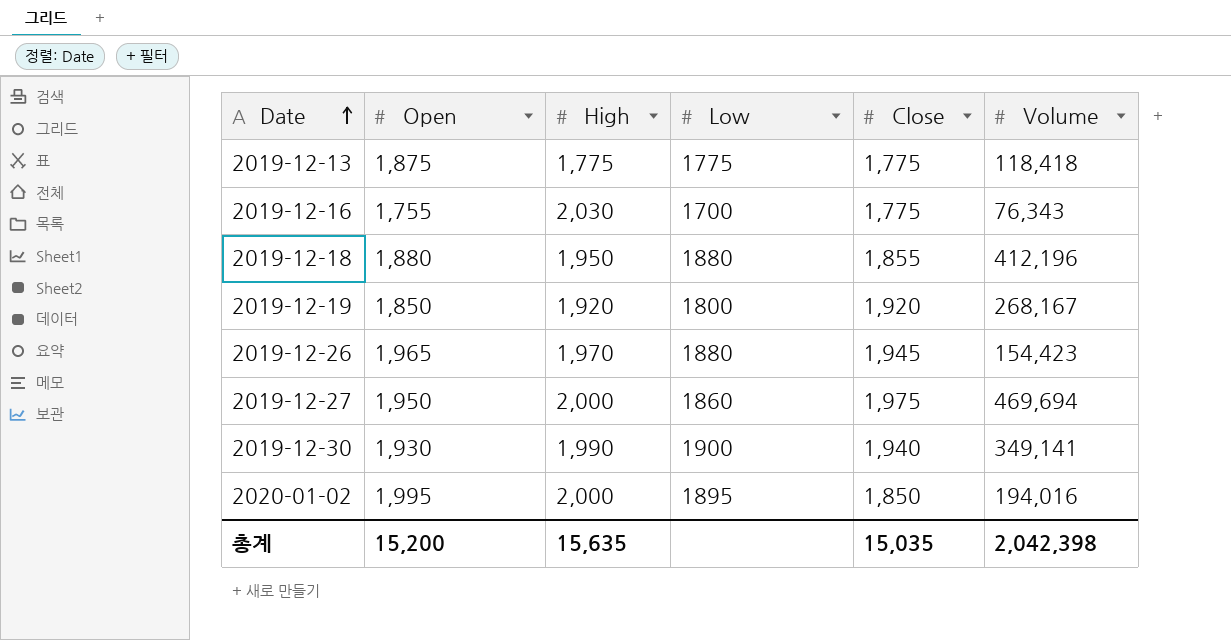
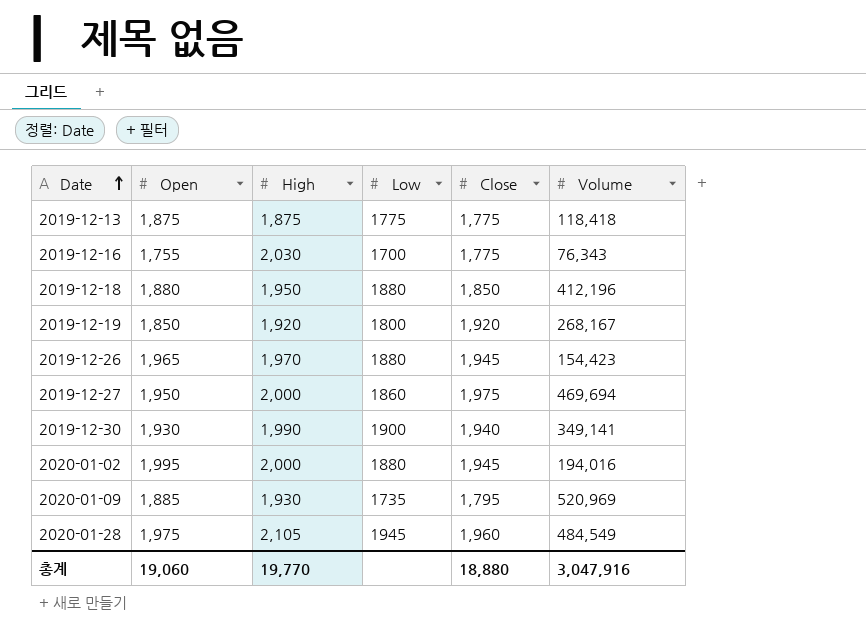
2019-12-13 | High: 1,775 -> 1,875
2019-12-18 | Close: 1,855 -> 1,850
2020-01-02 | Low: 1895 -> 1880
2020-01-02 | Close: 1,850 -> 1,945
row 2020-01-09: none -> 1,885 | 1,930 | 1735 | 1,795 | 520,969
row 2020-01-28: none -> 1,975 | 2,105 | 1945 | 1,960 | 484,549
총계 | Open: 15,200 -> 19,060
총계 | High: 15,635 -> 19,770
총계 | Close: 15,035 -> 18,880
총계 | Volume: 2,042,398 -> 3,047,916

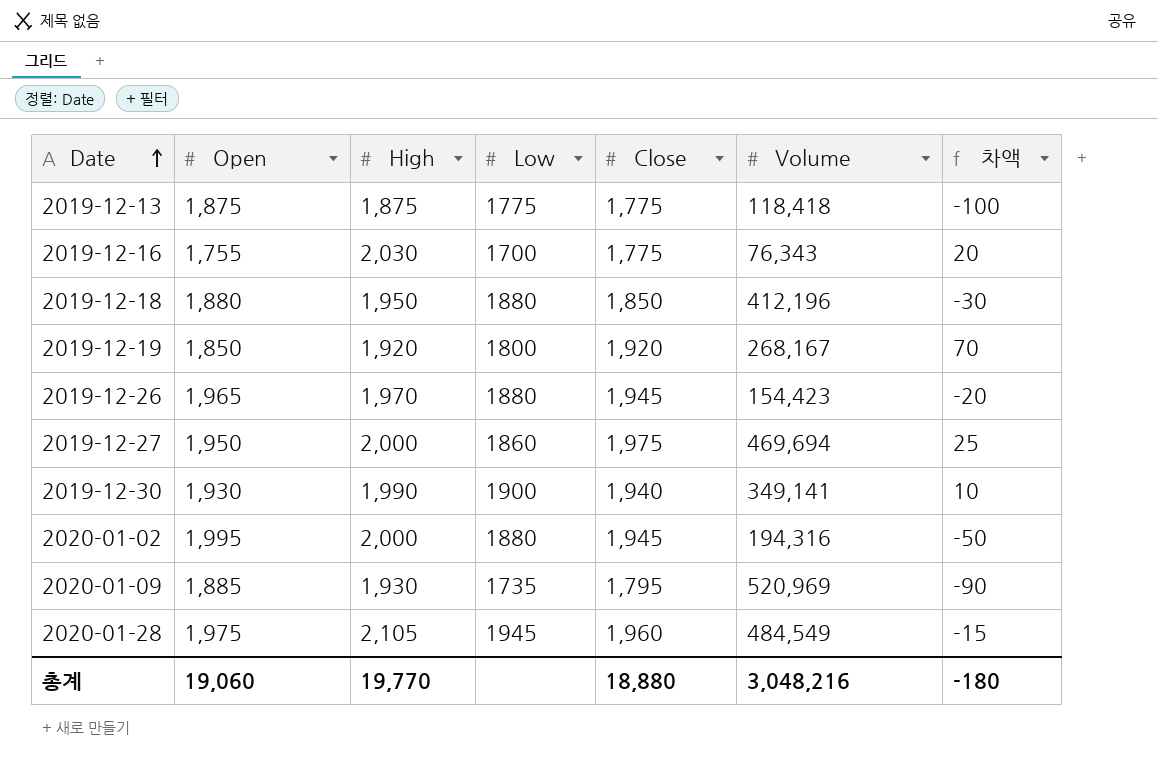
column 차액 | formula: none -> [Close] - [Open]
2020-01-02 | Volume: 194,016 -> 194,316
총계 | Volume: 3,047,916 -> 3,048,216

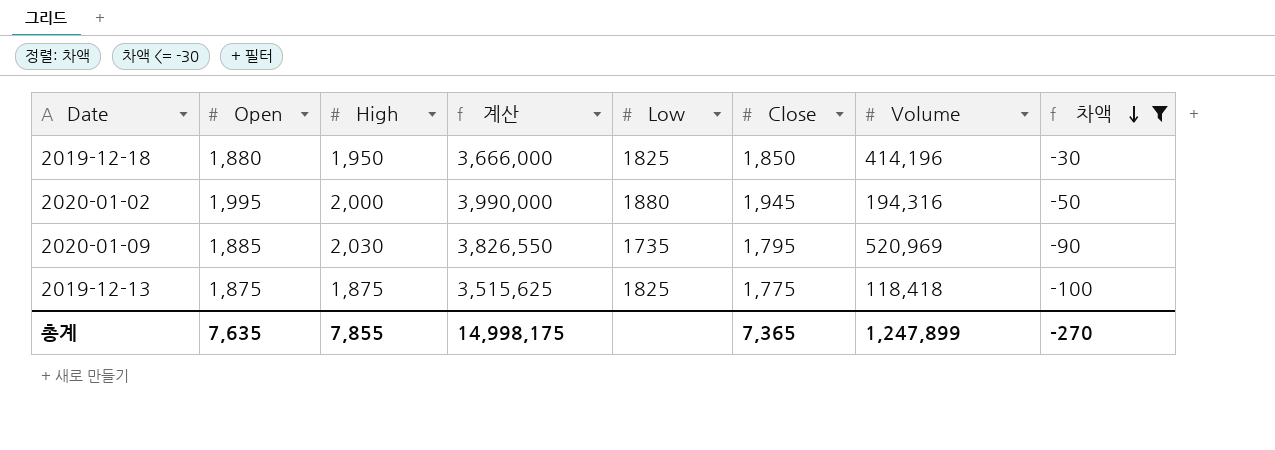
filter: none -> 차액 <= -30
row order: Date ascending -> 차액 descending
column 계산 | formula: none -> [Open] * [High]
2019-12-18 | Low: 1880 -> 1825
2019-12-18 | Volume: 412,196 -> 414,196
2020-01-09 | High: 1,930 -> 2,030
2019-12-13 | Low: 1775 -> 1825
총계 | Open: 19,060 -> 7,635
총계 | High: 19,770 -> 7,855
총계 | Close: 18,880 -> 7,365
총계 | Volume: 3,048,216 -> 1,247,899
총계 | 차액: -180 -> -270

